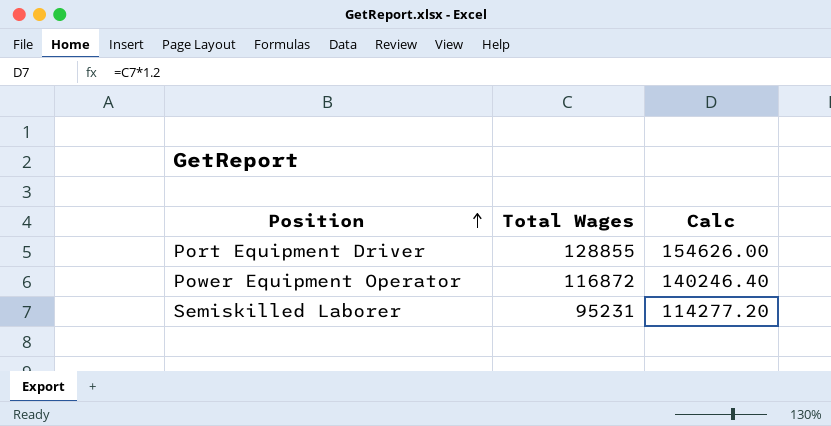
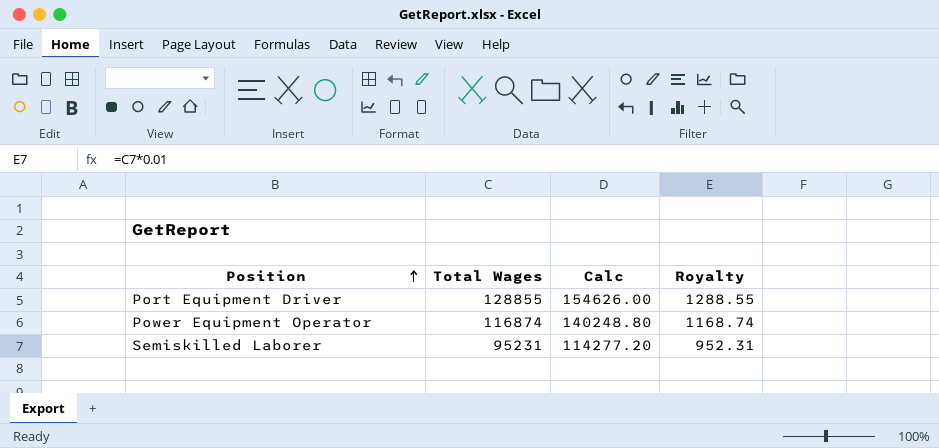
column Royalty | formula: none -> [Total Wages] * 0.01
Power Equipment Operator | Total Wages: 116872 -> 116874
Power Equipment Operator | Calc: 140246.40 -> 140248.80

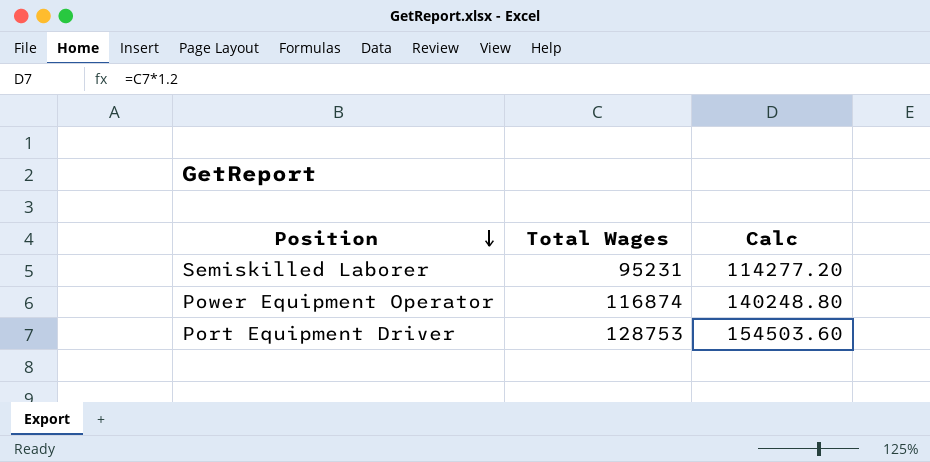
row order: Position ascending -> Position descending
column Royalty | formula: [Total Wages] * 0.01 -> none
Port Equipment Driver | Total Wages: 128855 -> 128753
Port Equipment Driver | Calc: 154626.00 -> 154503.60

